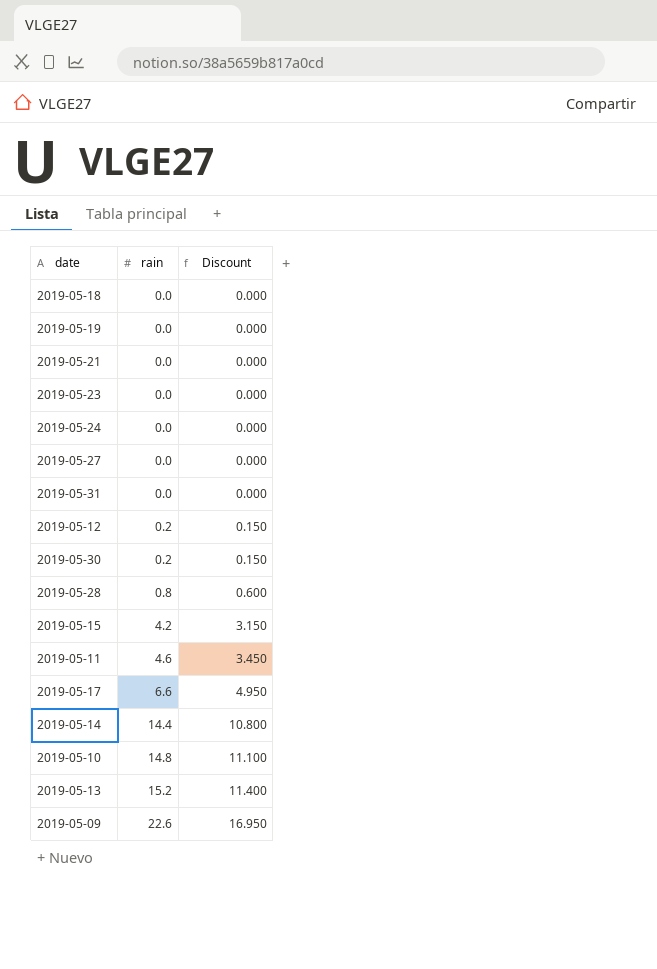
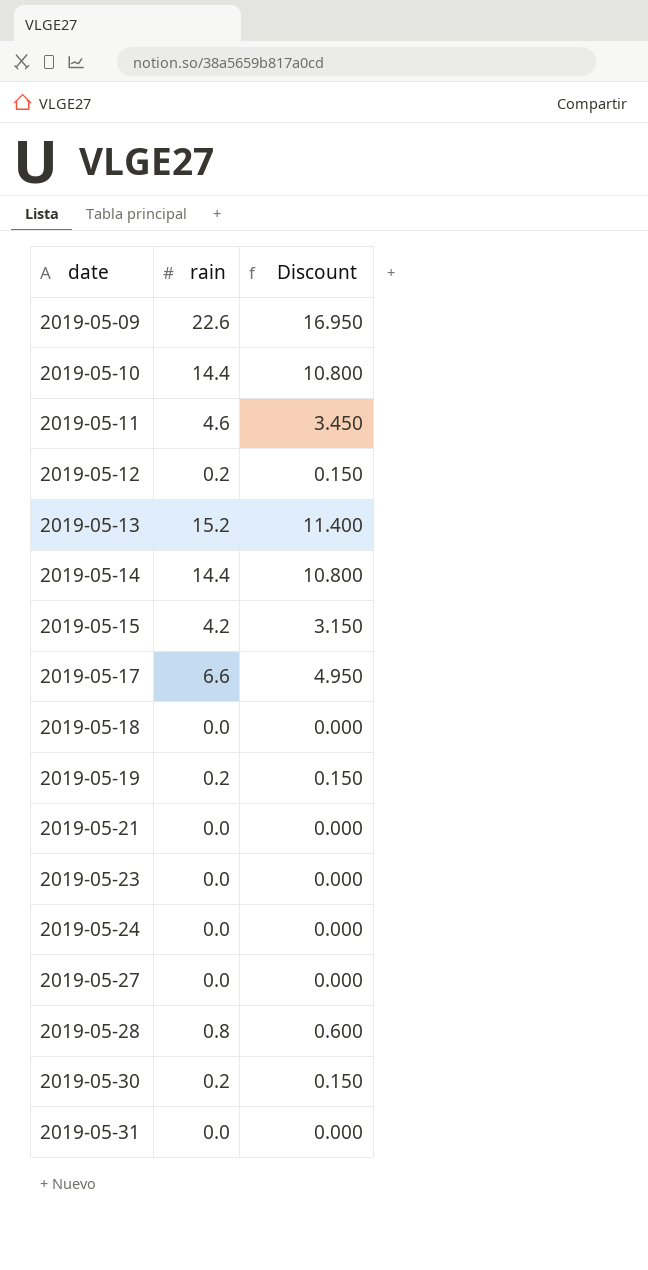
row order: rain ascending -> date ascending
2019-05-10 | rain: 14.8 -> 14.4
2019-05-10 | Discount: 11.100 -> 10.800
2019-05-19 | rain: 0.0 -> 0.2
2019-05-19 | Discount: 0.000 -> 0.150

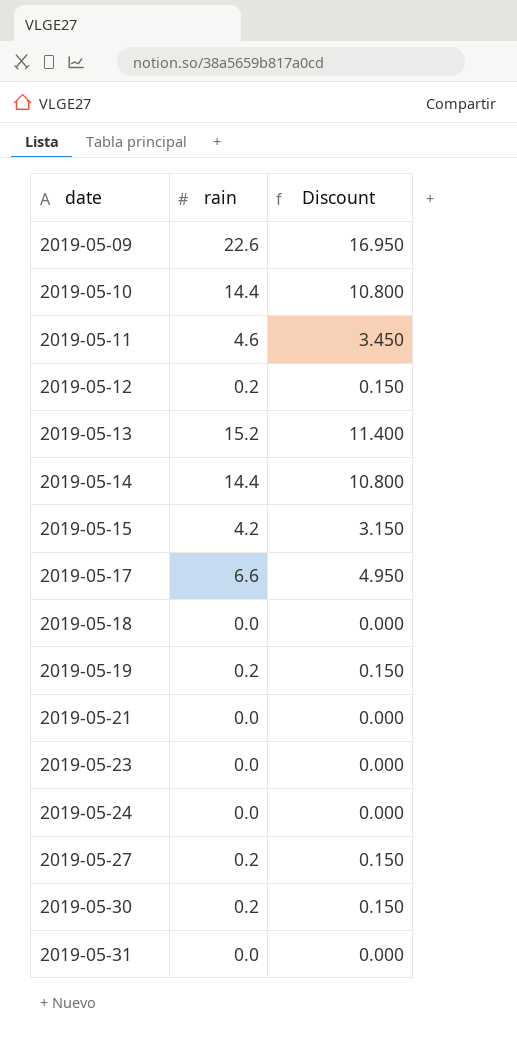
row 2019-05-28: 0.8 | 0.600 -> none
2019-05-27 | rain: 0.0 -> 0.2
2019-05-27 | Discount: 0.000 -> 0.150

